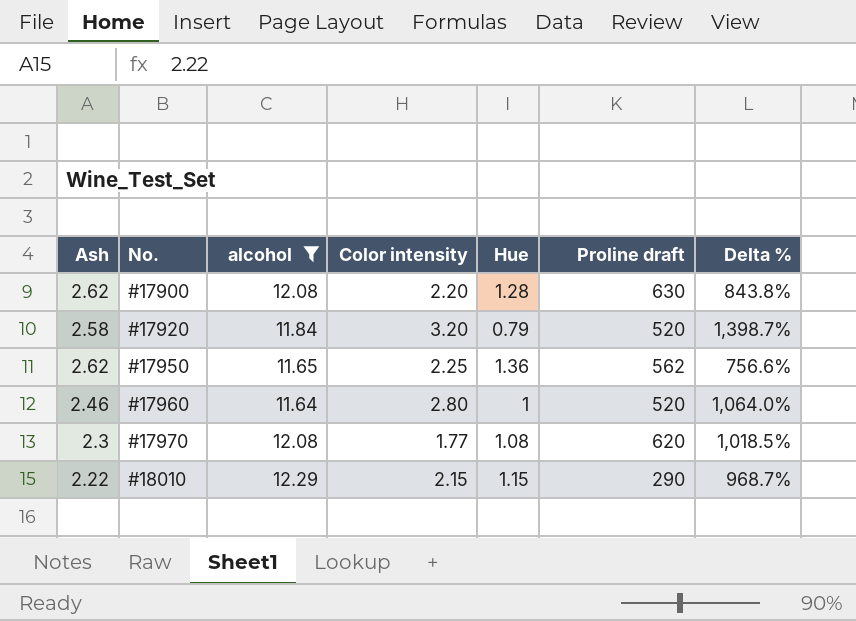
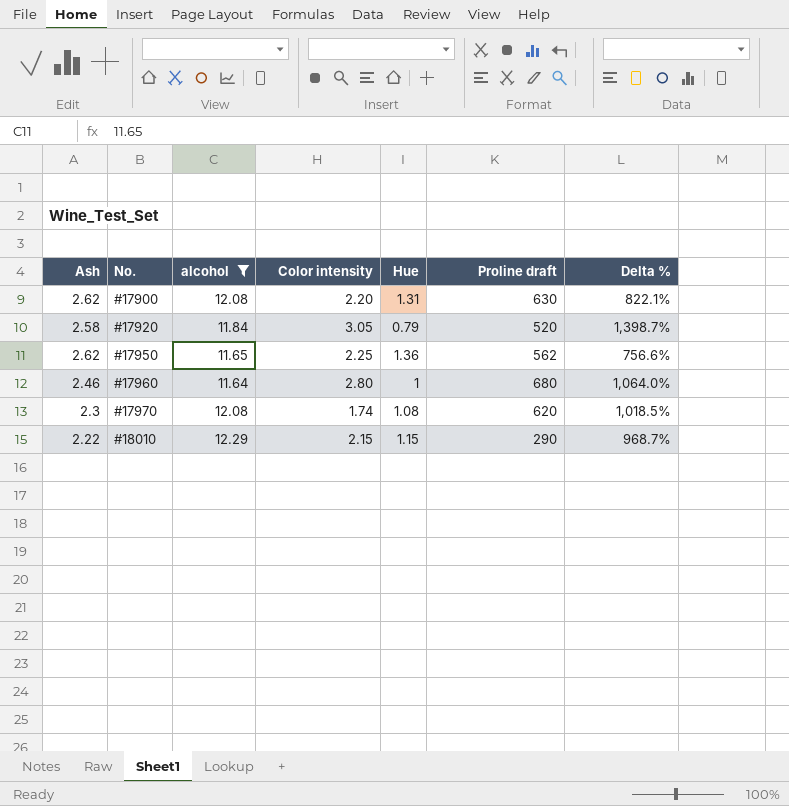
#17900 | Hue: 1.28 -> 1.31
#17900 | Delta %: 843.8% -> 822.1%
#17920 | Color intensity: 3.20 -> 3.05
#17960 | Proline draft: 520 -> 680
#17970 | Color intensity: 1.77 -> 1.74

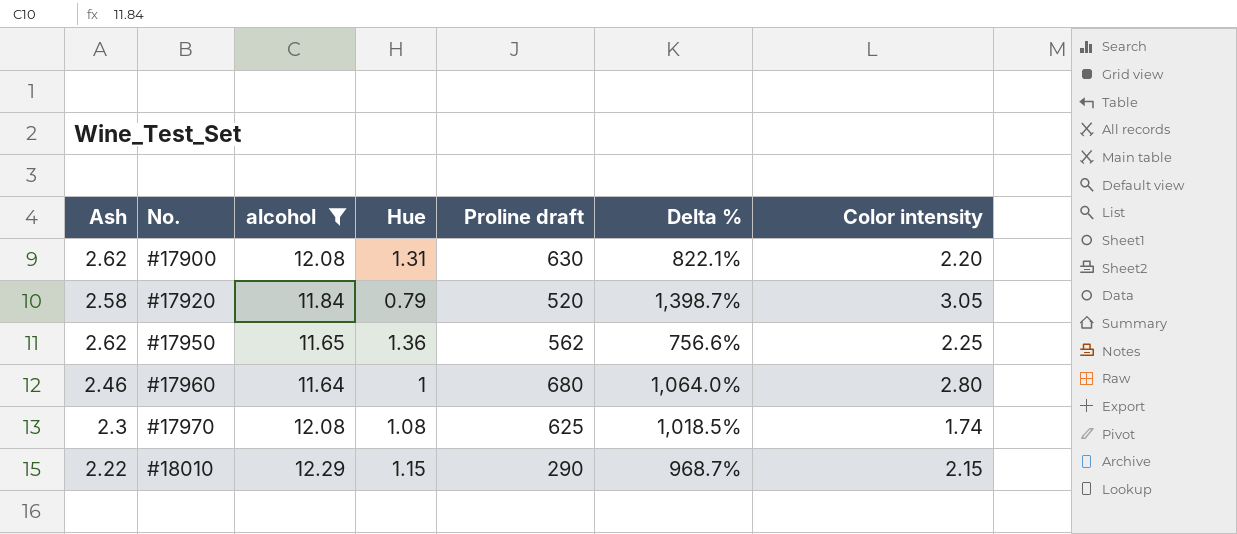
column Color intensity | position: 4 -> 7
#17970 | Proline draft: 620 -> 625

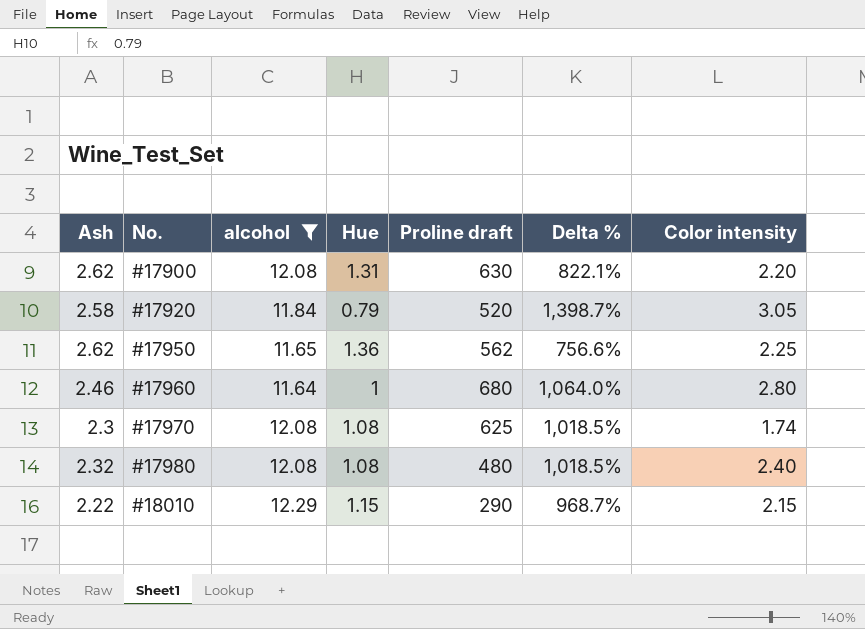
row #17980: none -> 2.32 | 12.08 | 1.08 | 480 | 1,018.5% | 2.40

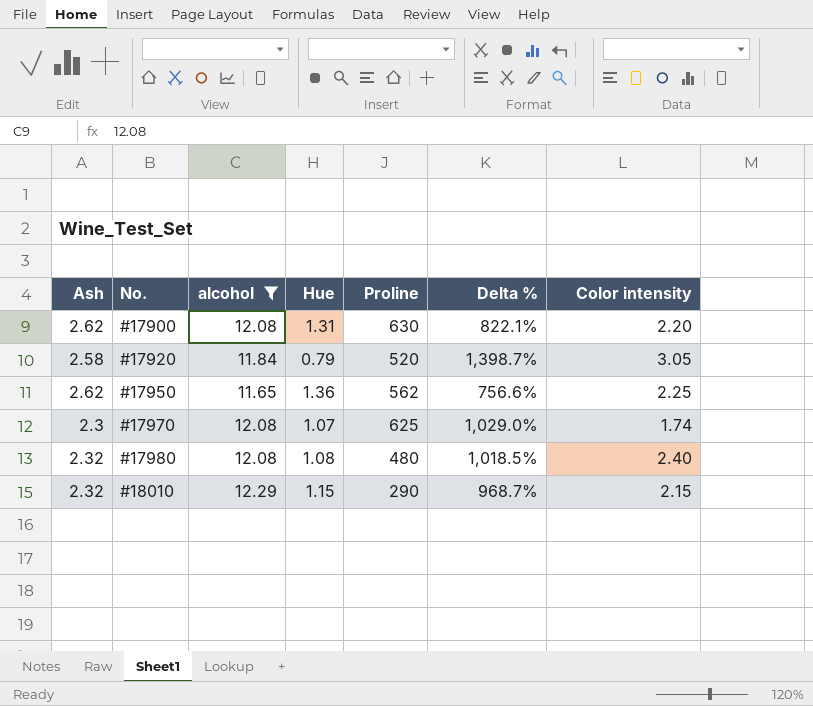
column name: Proline draft -> Proline
row #17960: 2.46 | 11.64 | 1 | 680 | 1,064.0% | 2.80 -> none
#17970 | Hue: 1.08 -> 1.07
#17970 | Delta %: 1,018.5% -> 1,029.0%
#18010 | Ash: 2.22 -> 2.32

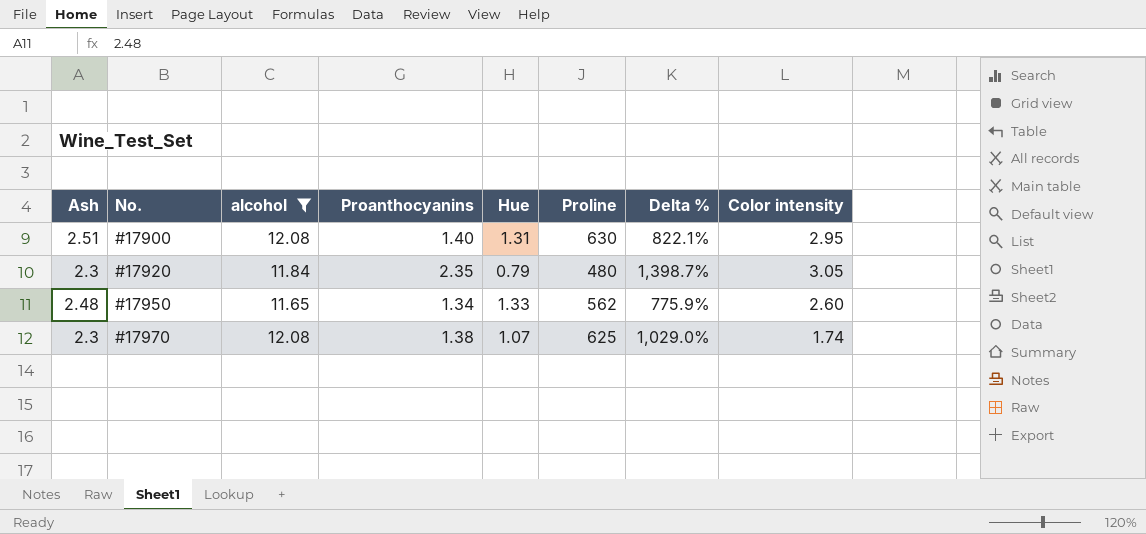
column Proanthocyanins | position: none -> 4
row #17980: 2.32 | 12.08 | 1.08 | 480 | 1,018.5% | 2.40 -> none
row #18010: 2.32 | 12.29 | 1.15 | 290 | 968.7% | 2.15 -> none
#17900 | Ash: 2.62 -> 2.51
#17900 | Color intensity: 2.20 -> 2.95
#17920 | Ash: 2.58 -> 2.3
#17920 | Proline: 520 -> 480
#17950 | Ash: 2.62 -> 2.48
#17950 | Hue: 1.36 -> 1.33
#17950 | Delta %: 756.6% -> 775.9%
#17950 | Color intensity: 2.25 -> 2.60

